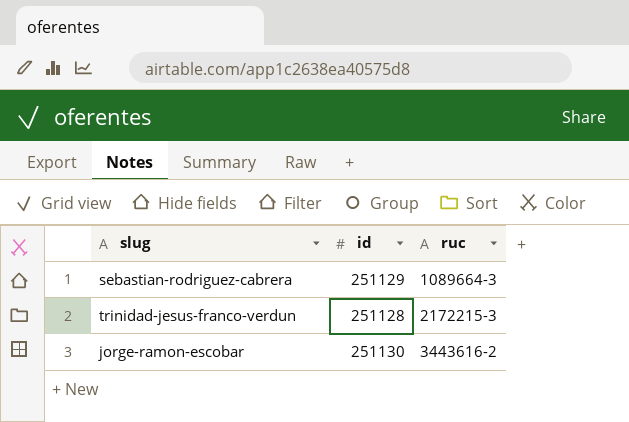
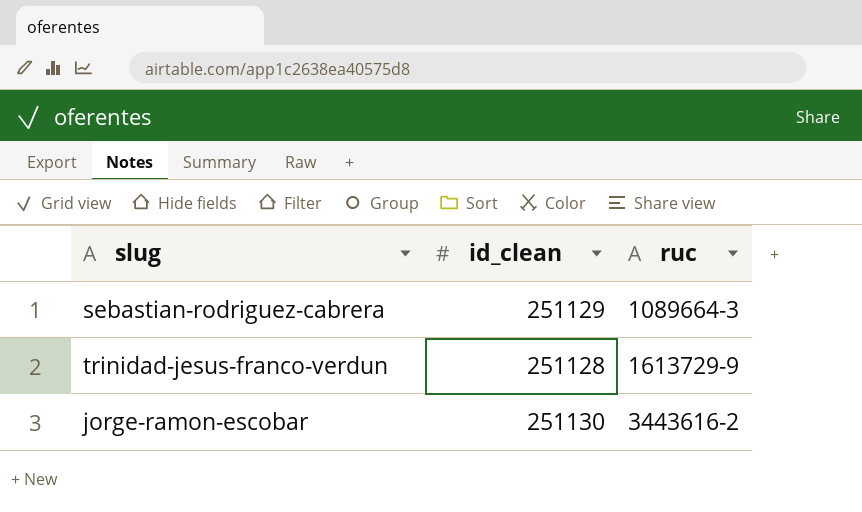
column name: id -> id_clean
trinidad-jesus-franco-verdun | ruc: 2172215-3 -> 1613729-9

